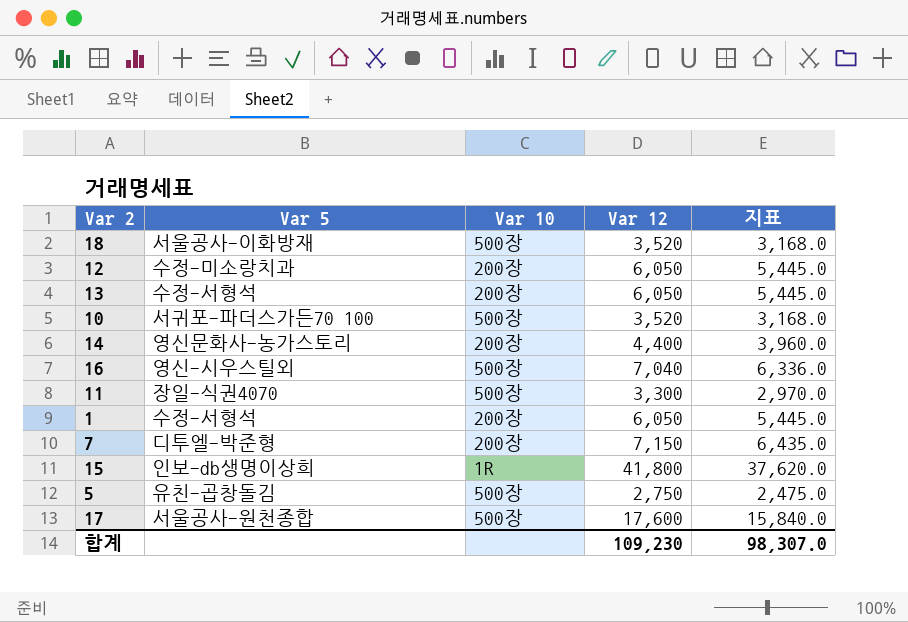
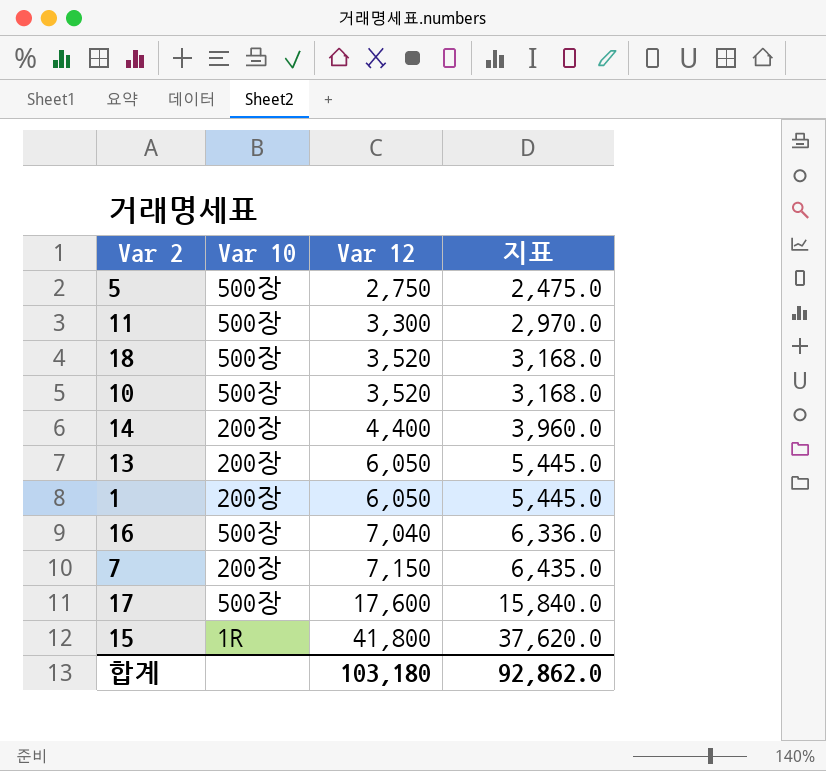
row order: none -> Var 12 ascending
column Var 5 | position: 2 -> none
row 12: 수정-미소랑치과 | 200장 | 6,050 | 5,445.0 -> none
합계 | Var 12: 109,230 -> 103,180
합계 | 지표: 98,307.0 -> 92,862.0

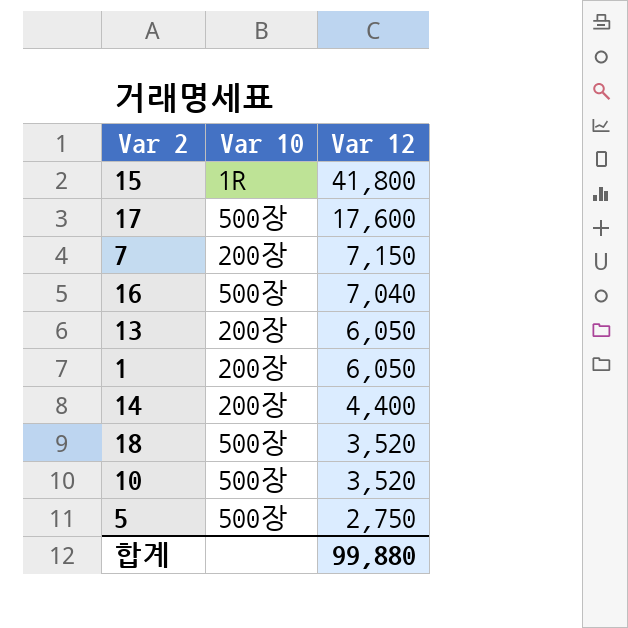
row order: Var 12 ascending -> Var 12 descending
column 지표 | formula: [Var 12] * 0.9 -> none
row 11: 500장 | 3,300 | 2,970.0 -> none
합계 | Var 12: 103,180 -> 99,880

